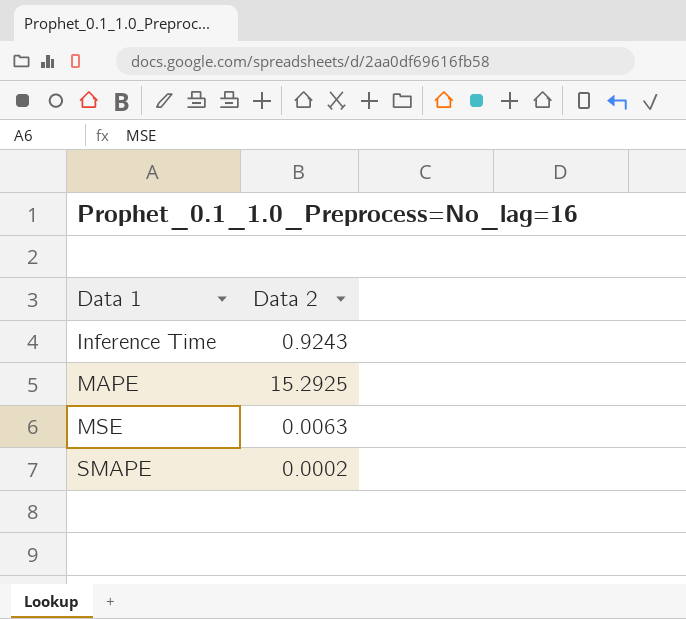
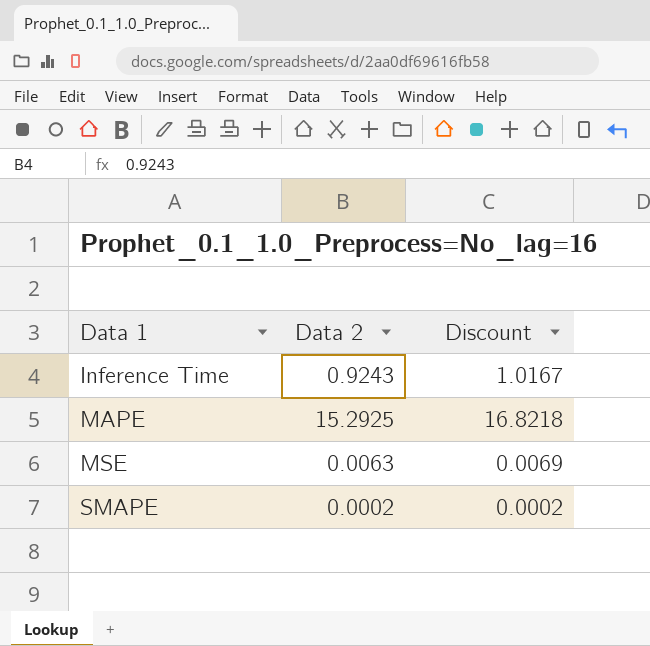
column Discount | formula: none -> [Data 2] * 1.1

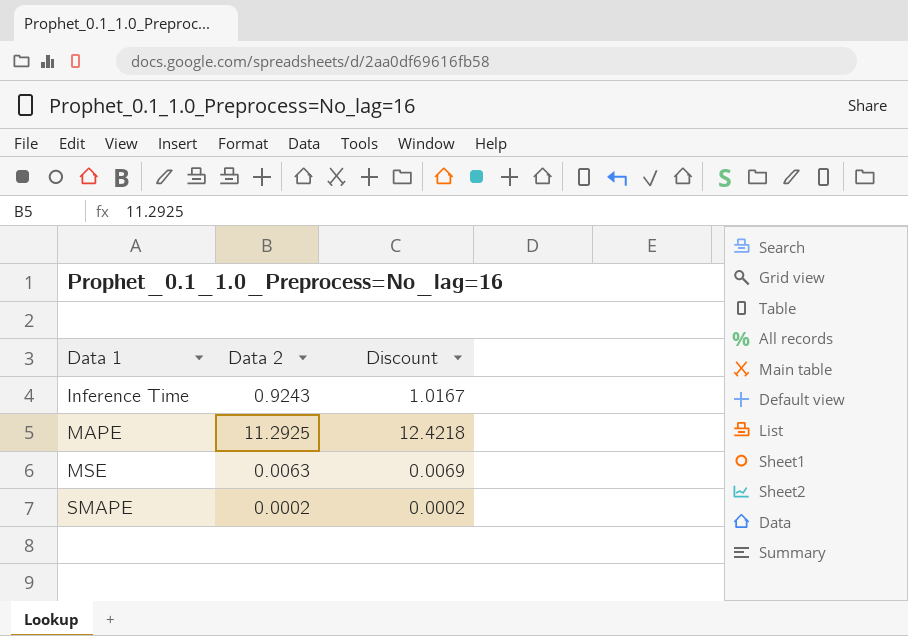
MAPE | Data 2: 15.2925 -> 11.2925
MAPE | Discount: 16.8218 -> 12.4218

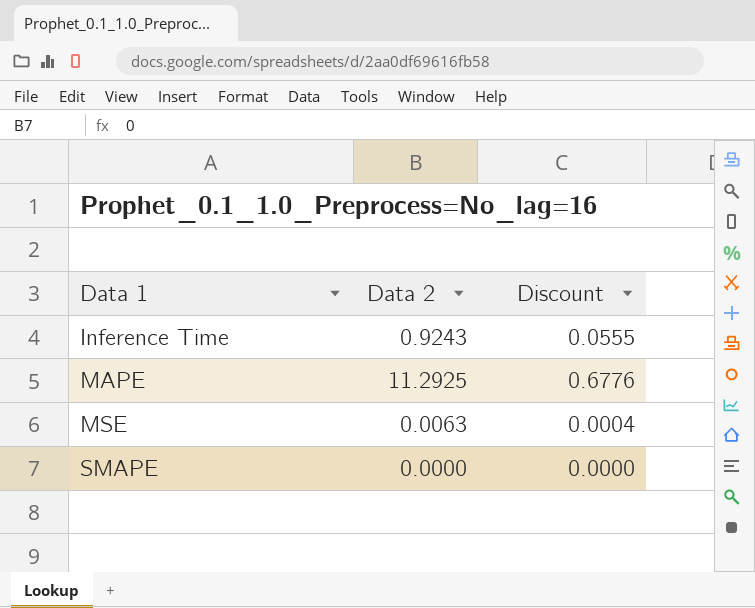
column Discount | formula: [Data 2] * 1.1 -> [Data 2] * 0.06
SMAPE | Data 2: 0.0002 -> 0.0000

